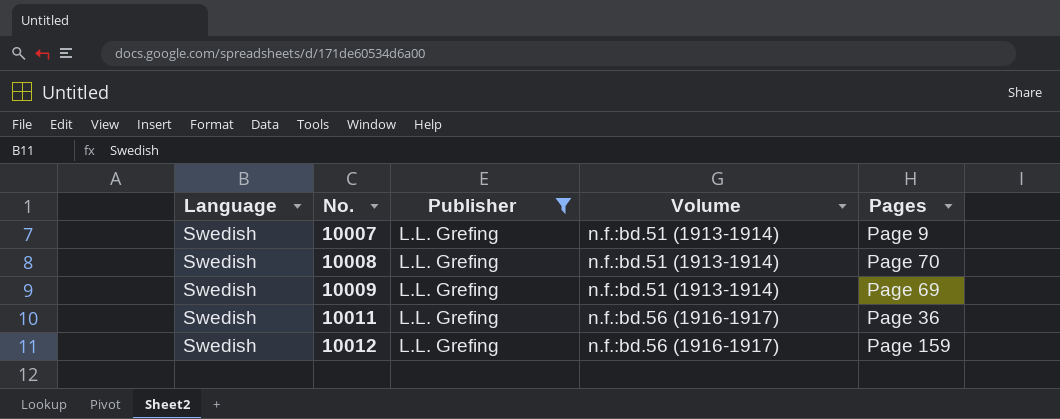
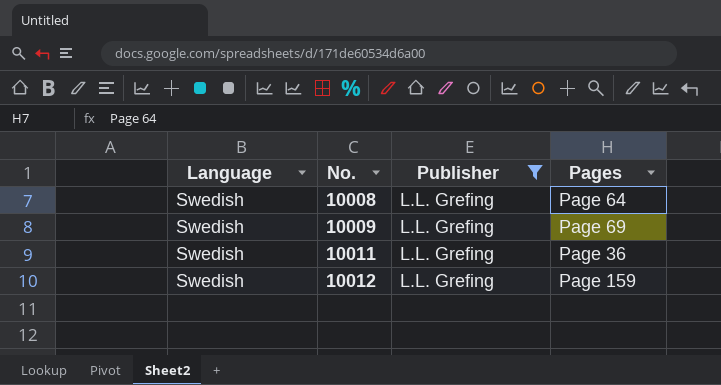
column Volume | position: 4 -> none
row 10007: Swedish | L.L. Grefing | n.f.:bd.51 (1913-1914) | Page 9 -> none
10008 | Pages: Page 70 -> Page 64

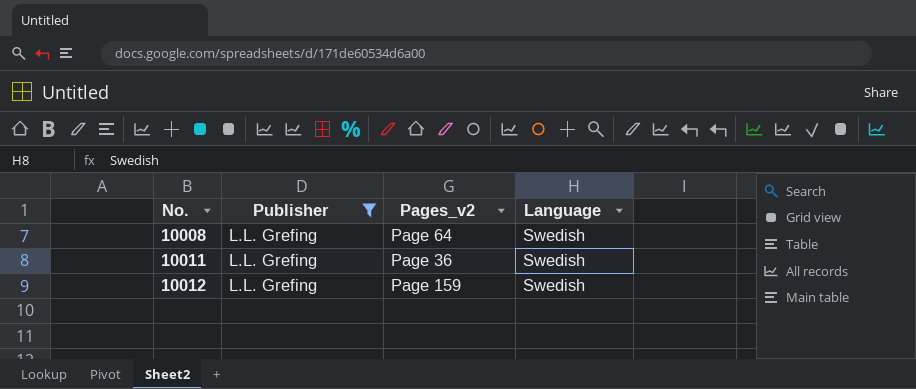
column name: Pages -> Pages_v2
column Language | position: 1 -> 4
row 10009: Swedish | L.L. Grefing | Page 69 -> none

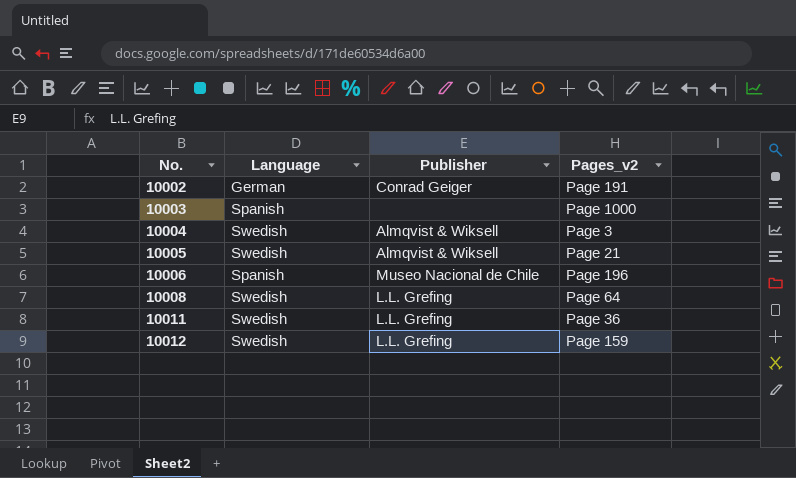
filter: Publisher = L.L. Grefing -> none
column Language | position: 4 -> 2

